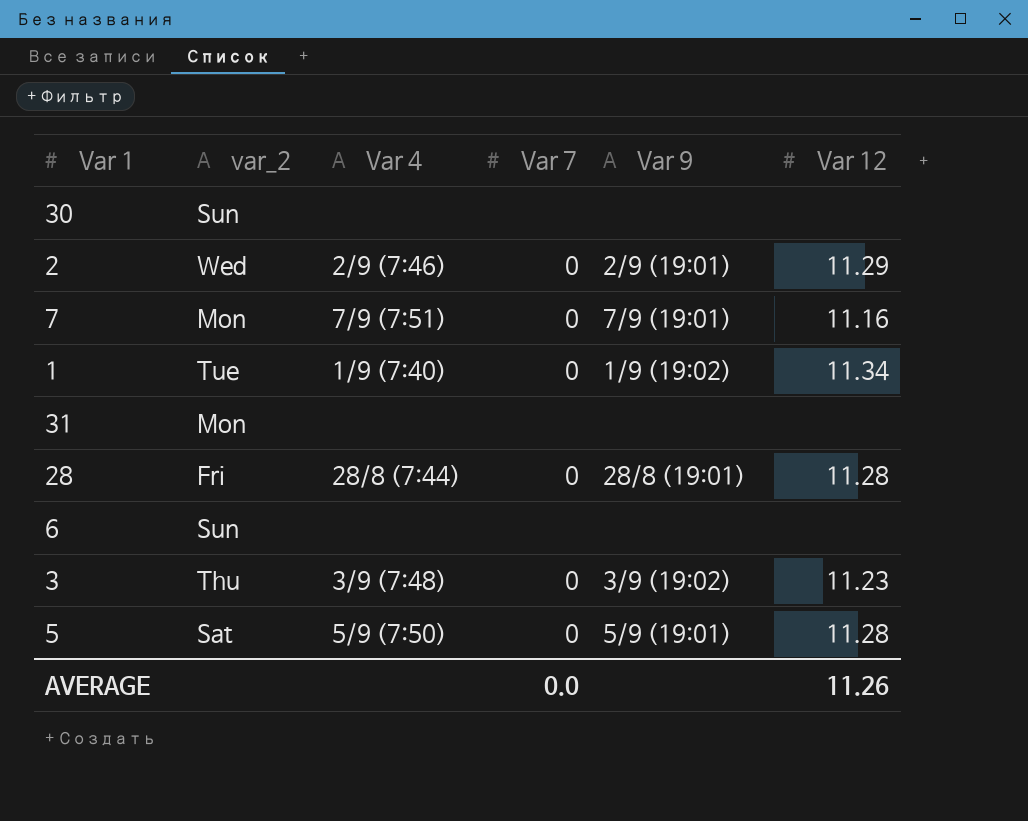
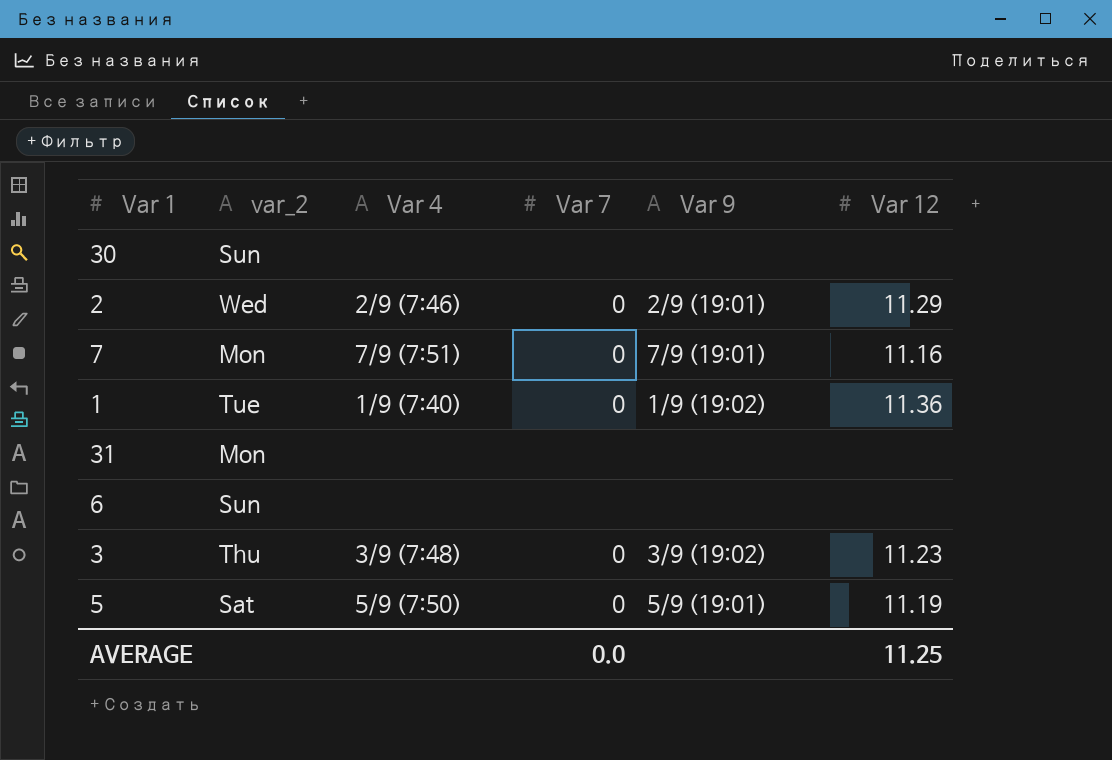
row 28: Fri | 28/8 (7:44) | 0 | 28/8 (19:01) | 11.28 -> none
1 | Var 12: 11.34 -> 11.36
5 | Var 12: 11.28 -> 11.19
AVERAGE | Var 12: 11.26 -> 11.25

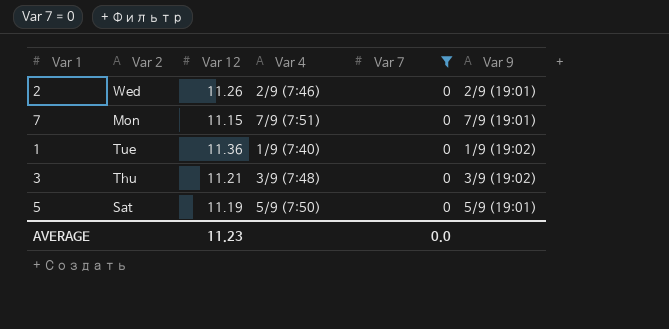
filter: none -> Var 7 = 0
column name: var_2 -> Var 2
column Var 12 | position: 6 -> 3
2 | Var 12: 11.29 -> 11.26
7 | Var 12: 11.16 -> 11.15
3 | Var 12: 11.23 -> 11.21
AVERAGE | Var 12: 11.25 -> 11.23

